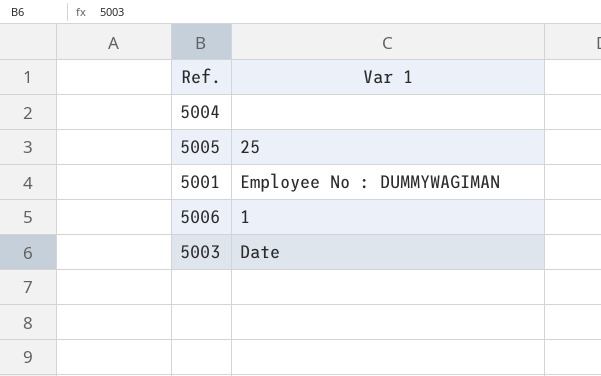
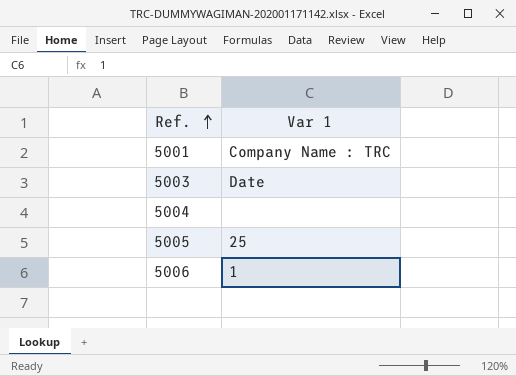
row order: none -> Ref. ascending
5001 | Var 1: Employee No : DUMMYWAGIMAN -> Company Name : TRC

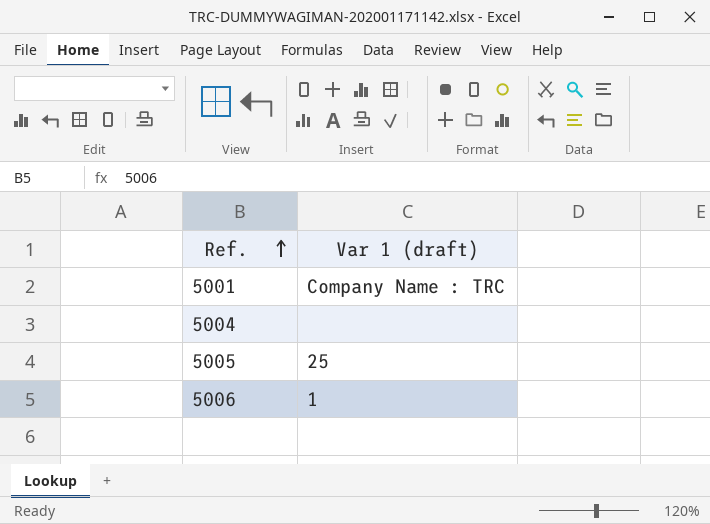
column name: Var 1 -> Var 1 (draft)
row 5003: Date -> none

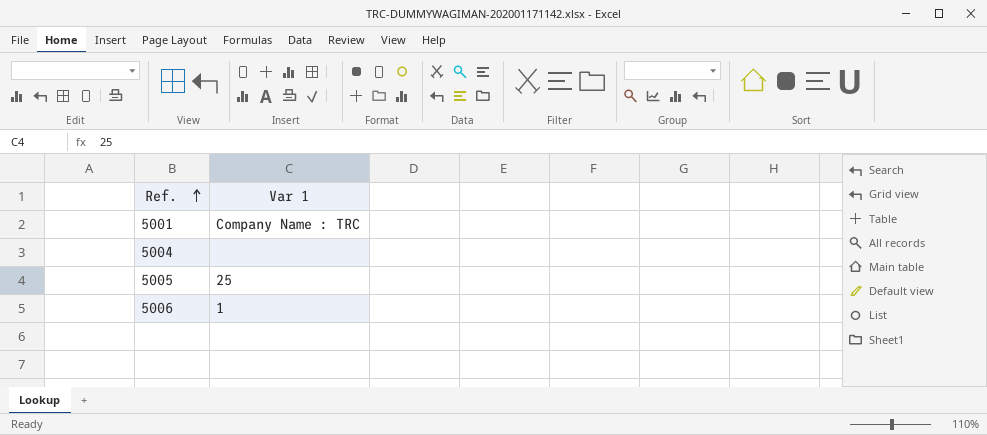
column name: Var 1 (draft) -> Var 1

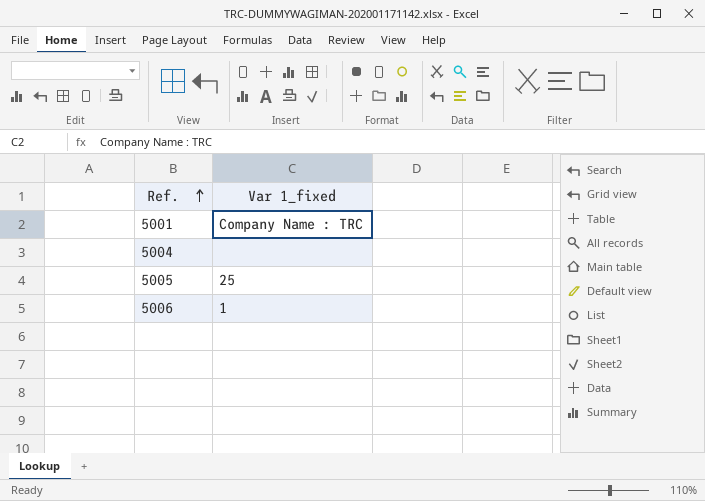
column name: Var 1 -> Var 1_fixed

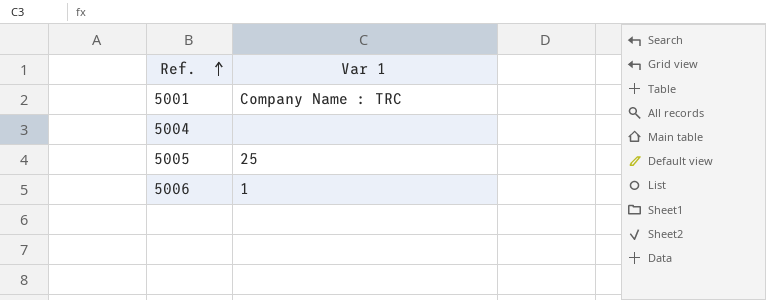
column name: Var 1_fixed -> Var 1

